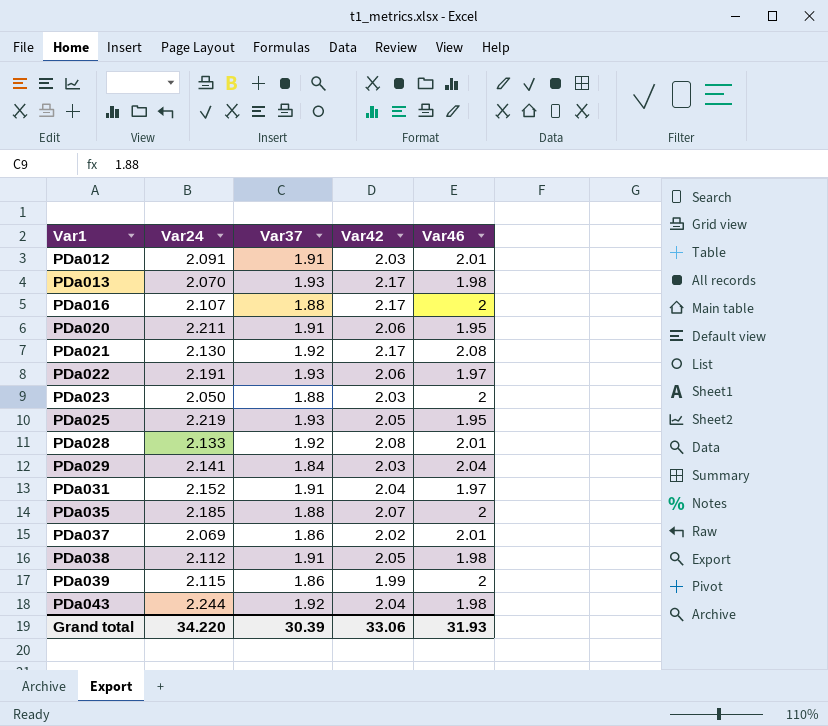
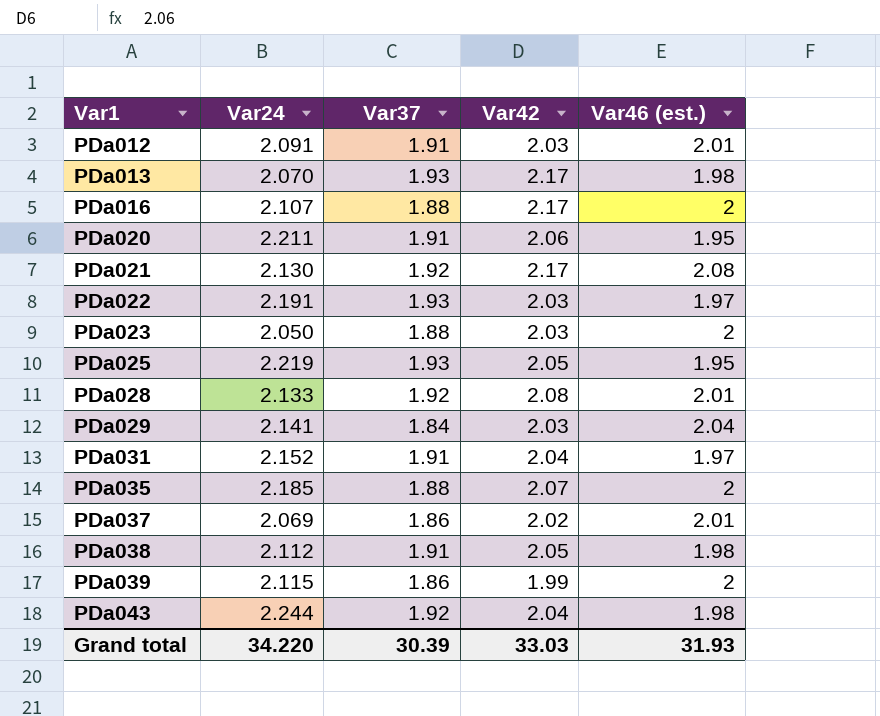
column name: Var46 -> Var46 (est.)
PDa022 | Var42: 2.06 -> 2.03
Grand total | Var42: 33.06 -> 33.03

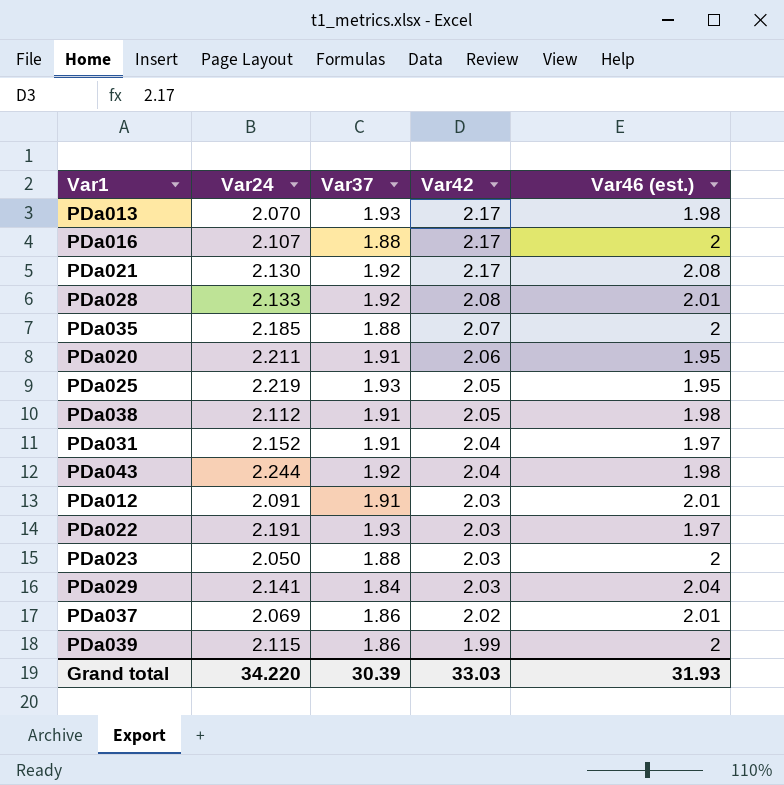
row order: Var1 ascending -> Var42 descending

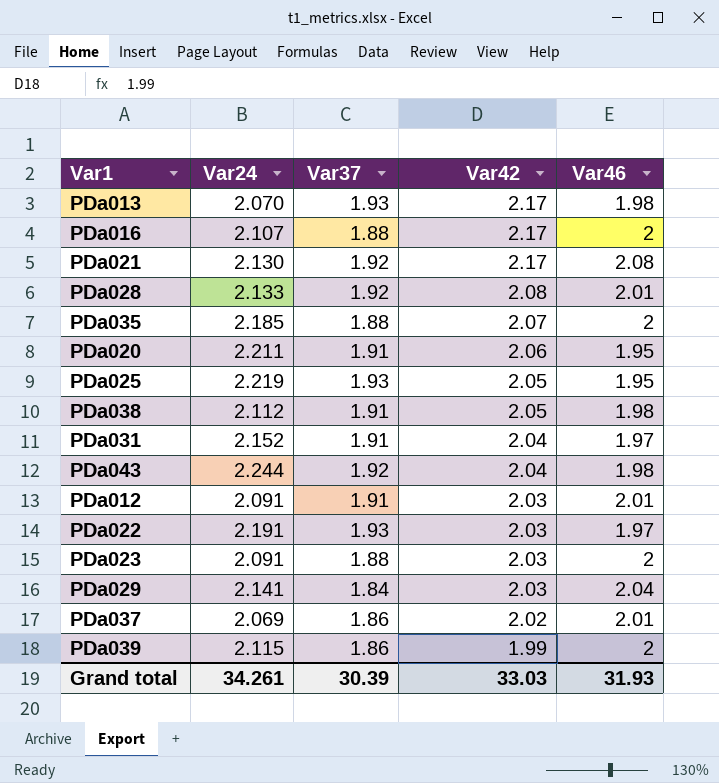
column name: Var46 (est.) -> Var46
PDa023 | Var24: 2.050 -> 2.091
Grand total | Var24: 34.220 -> 34.261

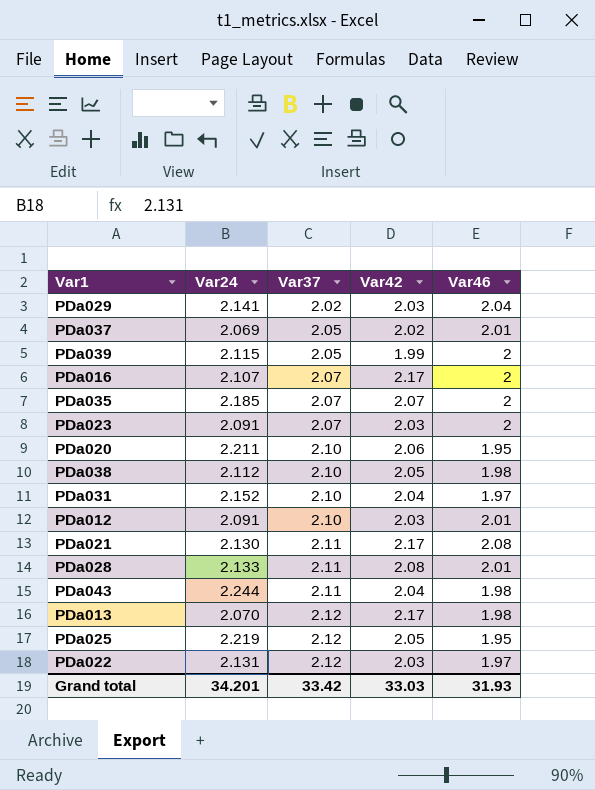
row order: Var42 descending -> Var37 ascending
PDa029 | Var37: 1.84 -> 2.02
PDa037 | Var37: 1.86 -> 2.05
PDa039 | Var37: 1.86 -> 2.05
PDa016 | Var37: 1.88 -> 2.07
PDa035 | Var37: 1.88 -> 2.07
PDa023 | Var37: 1.88 -> 2.07
PDa020 | Var37: 1.91 -> 2.10
PDa038 | Var37: 1.91 -> 2.10
PDa031 | Var37: 1.91 -> 2.10
PDa012 | Var37: 1.91 -> 2.10
PDa021 | Var37: 1.92 -> 2.11
PDa028 | Var37: 1.92 -> 2.11
PDa043 | Var37: 1.92 -> 2.11
PDa013 | Var37: 1.93 -> 2.12
PDa025 | Var37: 1.93 -> 2.12
PDa022 | Var24: 2.191 -> 2.131
PDa022 | Var37: 1.93 -> 2.12
Grand total | Var24: 34.261 -> 34.201
Grand total | Var37: 30.39 -> 33.42

